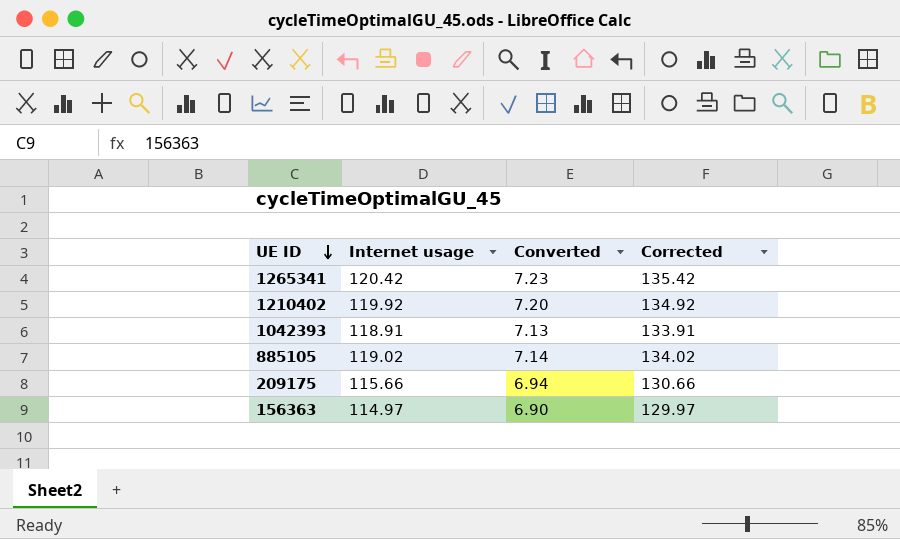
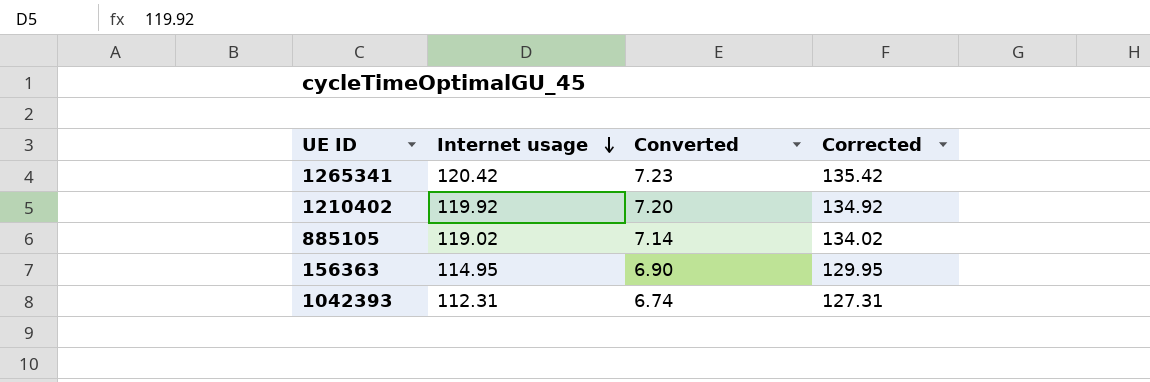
row order: UE ID descending -> Internet usage descending
row 209175: 115.66 | 6.94 | 130.66 -> none
156363 | Internet usage: 114.97 -> 114.95
156363 | Corrected: 129.97 -> 129.95
1042393 | Internet usage: 118.91 -> 112.31
1042393 | Converted: 7.13 -> 6.74
1042393 | Corrected: 133.91 -> 127.31

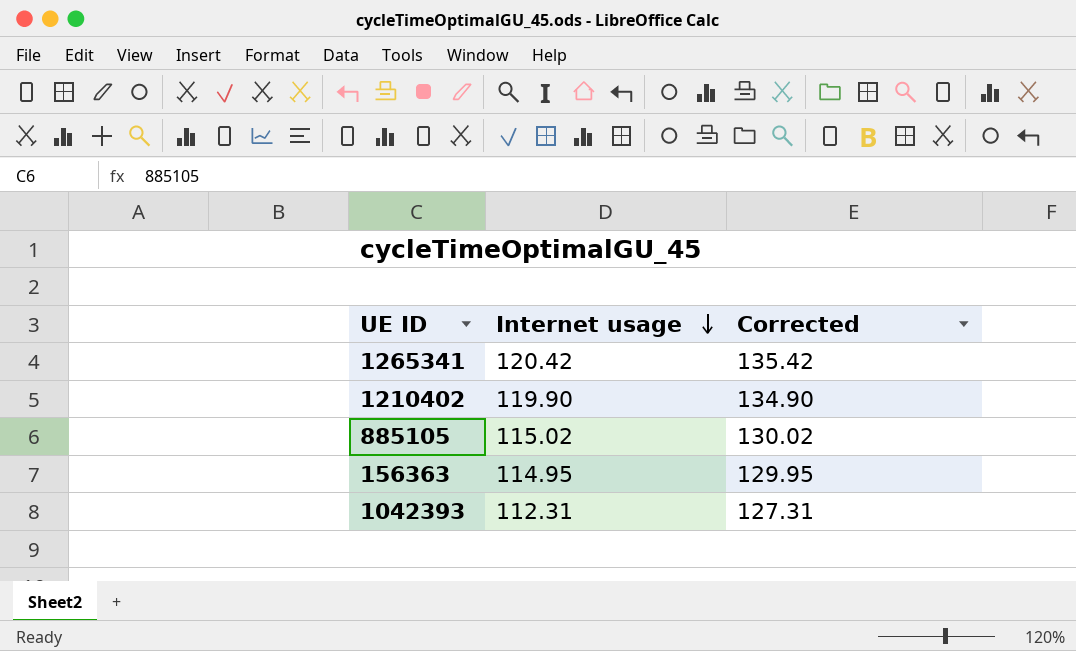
column Converted | formula: [Internet usage] * 0.06 -> none
1210402 | Internet usage: 119.92 -> 119.90
1210402 | Corrected: 134.92 -> 134.90
885105 | Internet usage: 119.02 -> 115.02
885105 | Corrected: 134.02 -> 130.02

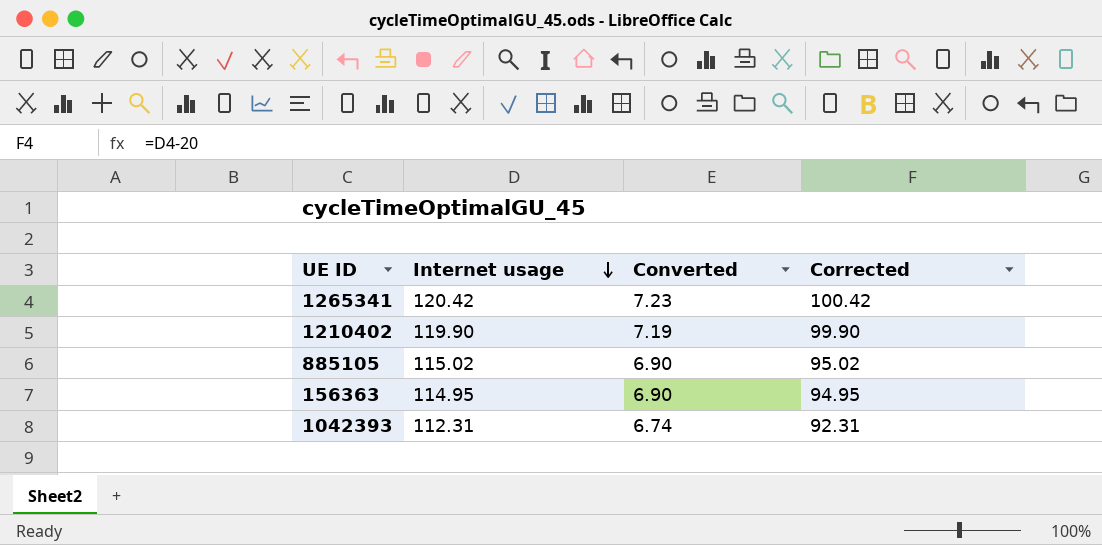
column Converted | formula: none -> [Internet usage] * 0.06
column Corrected | formula: [Internet usage] + 15 -> [Internet usage] - 20

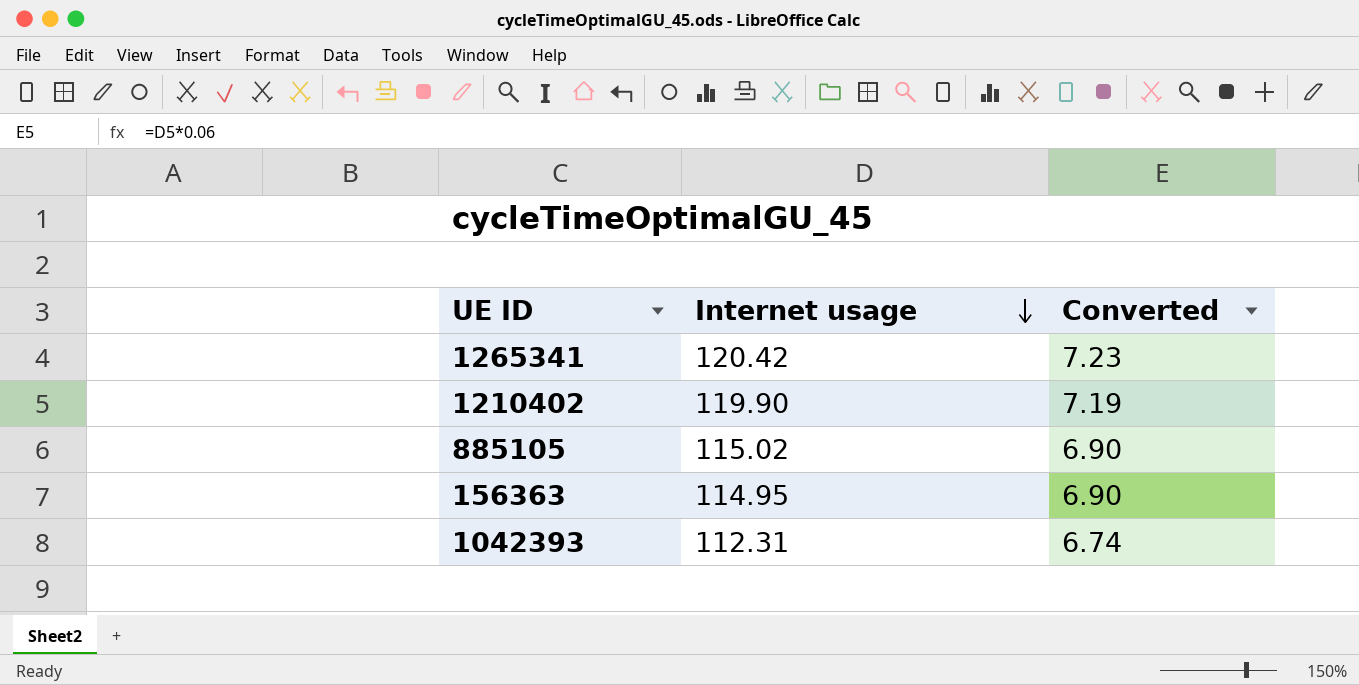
column Corrected | formula: [Internet usage] - 20 -> none

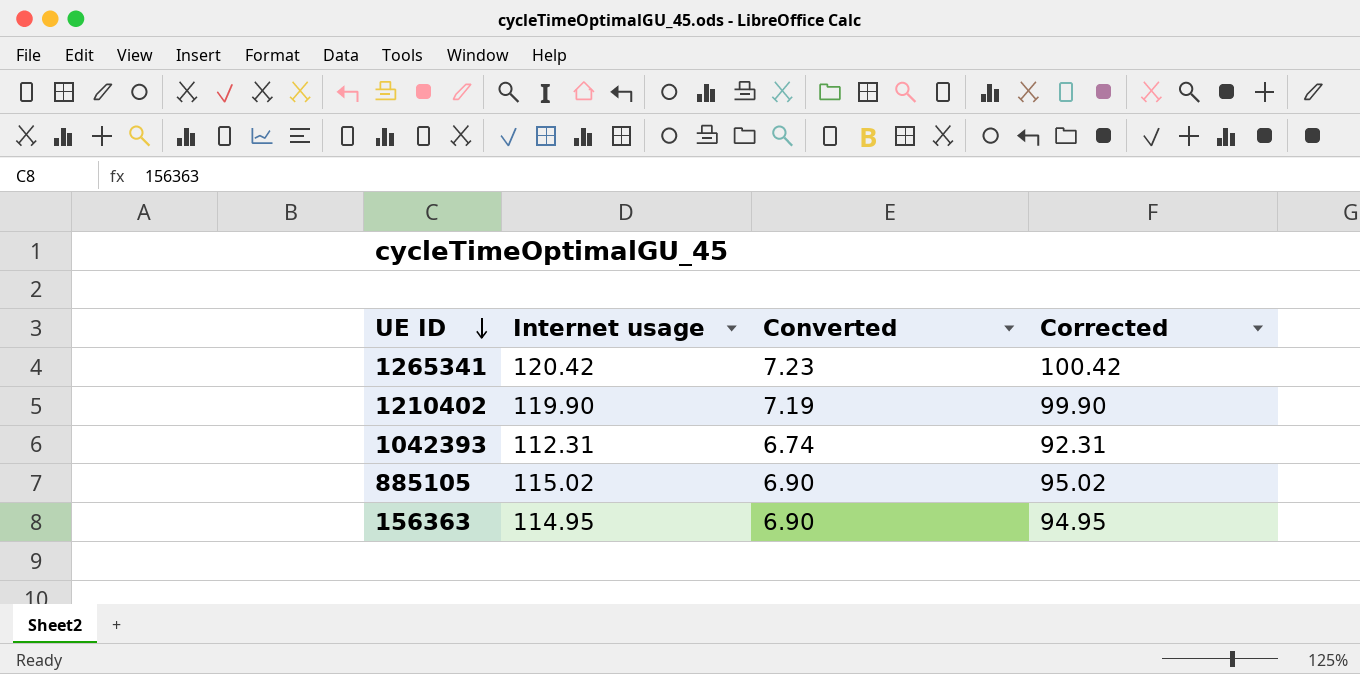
row order: Internet usage descending -> UE ID descending
column Corrected | formula: none -> [Internet usage] - 20

